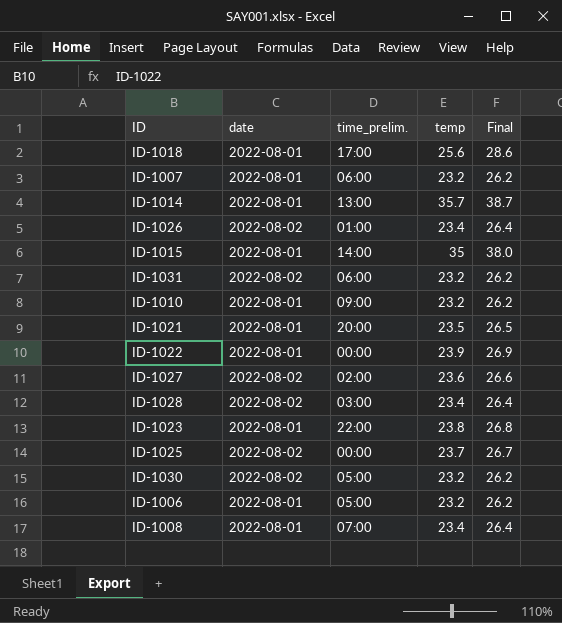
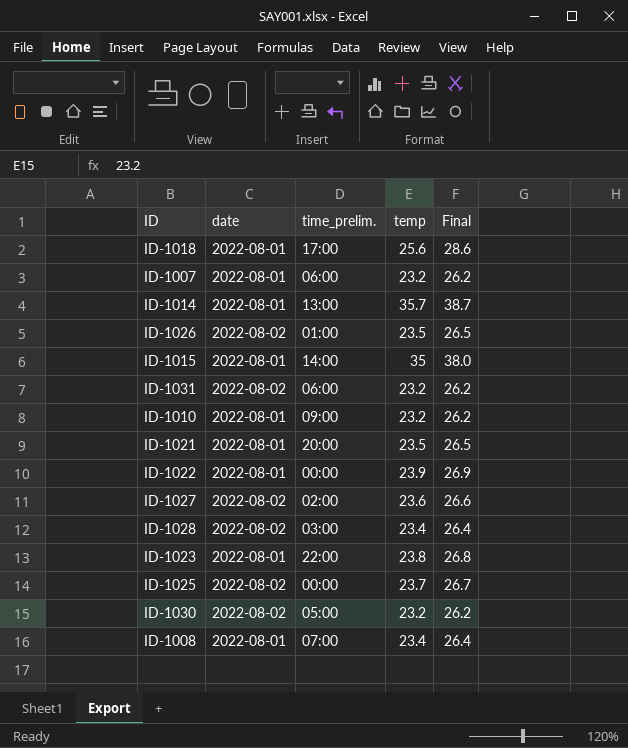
row ID-1006: 2022-08-01 | 05:00 | 23.2 | 26.2 -> none
ID-1026 | temp: 23.4 -> 23.5
ID-1026 | Final: 26.4 -> 26.5

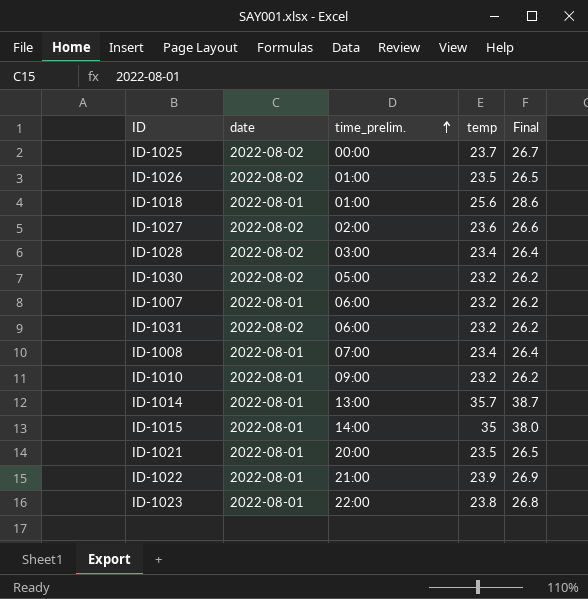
row order: none -> time_prelim. ascending
ID-1018 | time_prelim.: 17:00 -> 01:00
ID-1022 | time_prelim.: 00:00 -> 21:00

